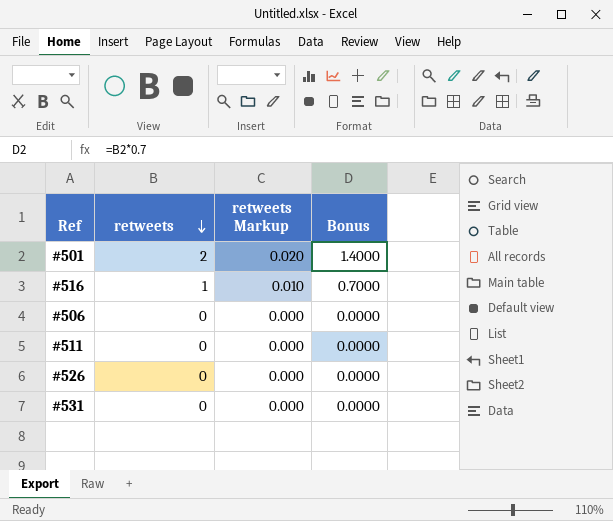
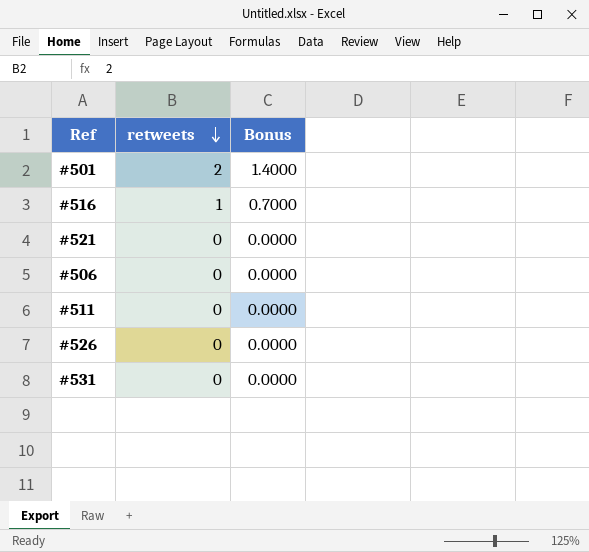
column retweets Markup | formula: [retweets] * 0.01 -> none
row #521: none -> 0 | 0.0000

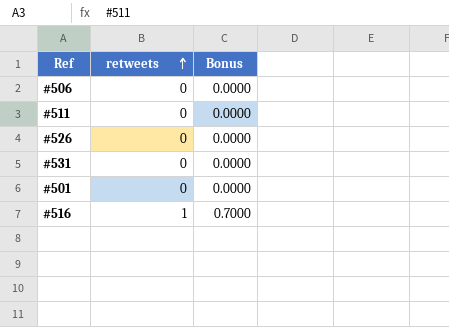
row order: retweets descending -> retweets ascending
row #521: 0 | 0.0000 -> none
#501 | retweets: 2 -> 0
#501 | Bonus: 1.4000 -> 0.0000

